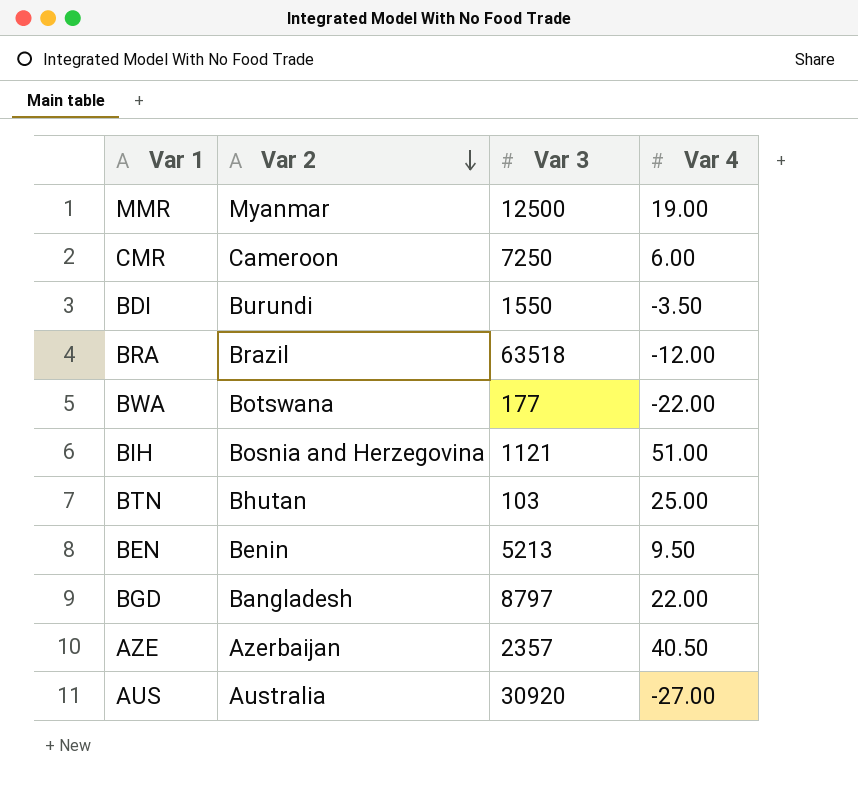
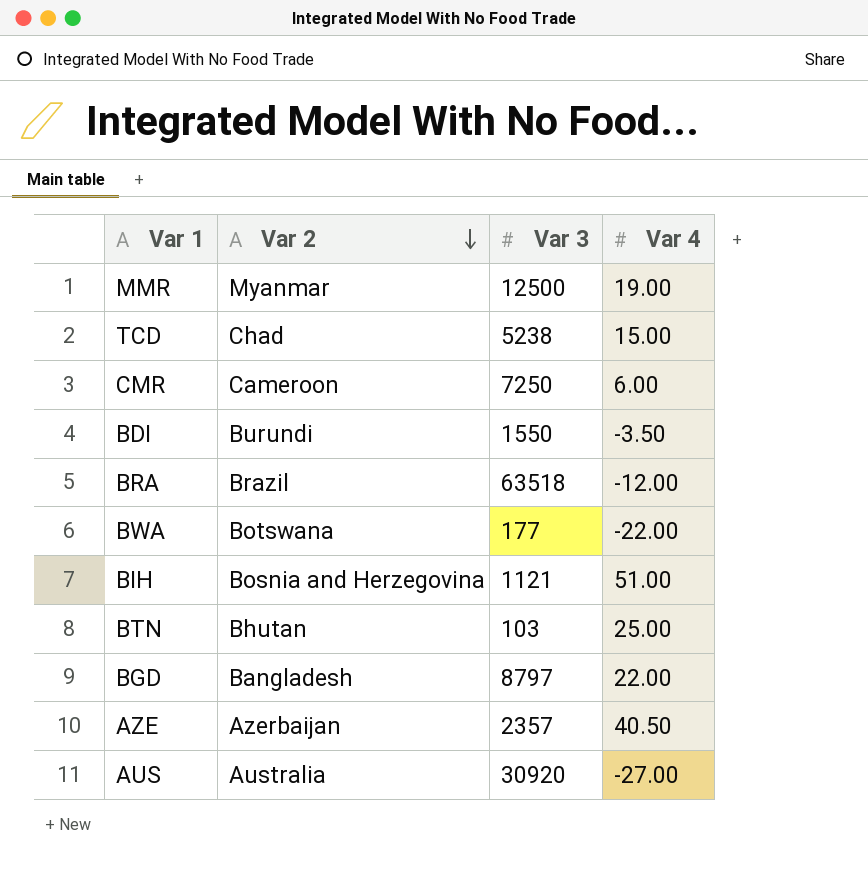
row BEN: Benin | 5213 | 9.50 -> none
row TCD: none -> Chad | 5238 | 15.00

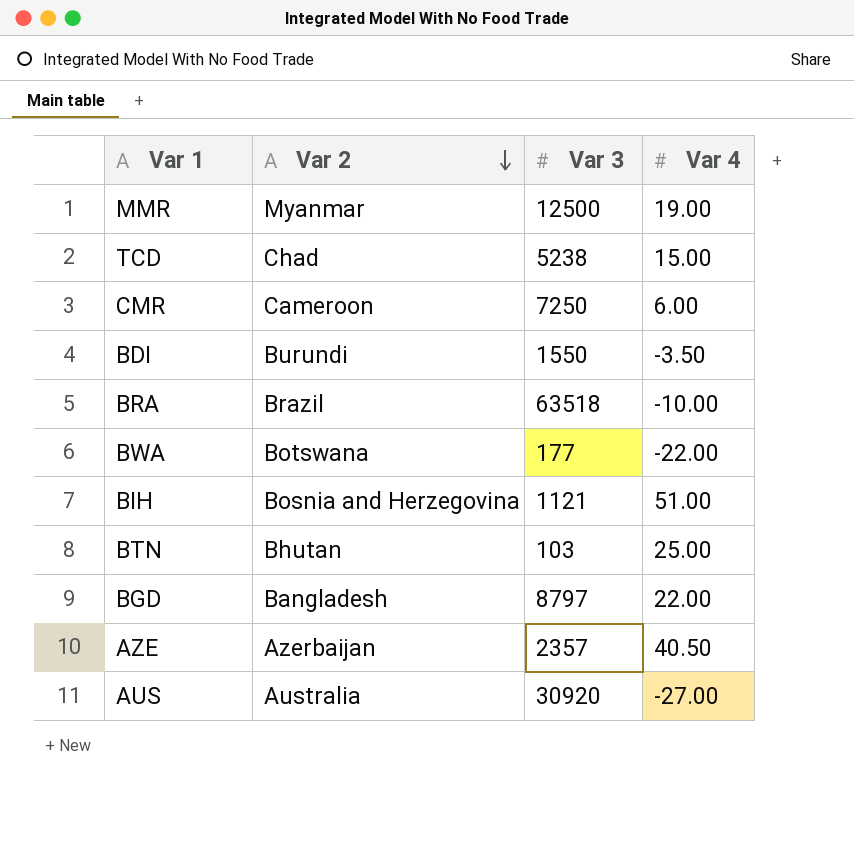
BRA | Var 4: -12.00 -> -10.00

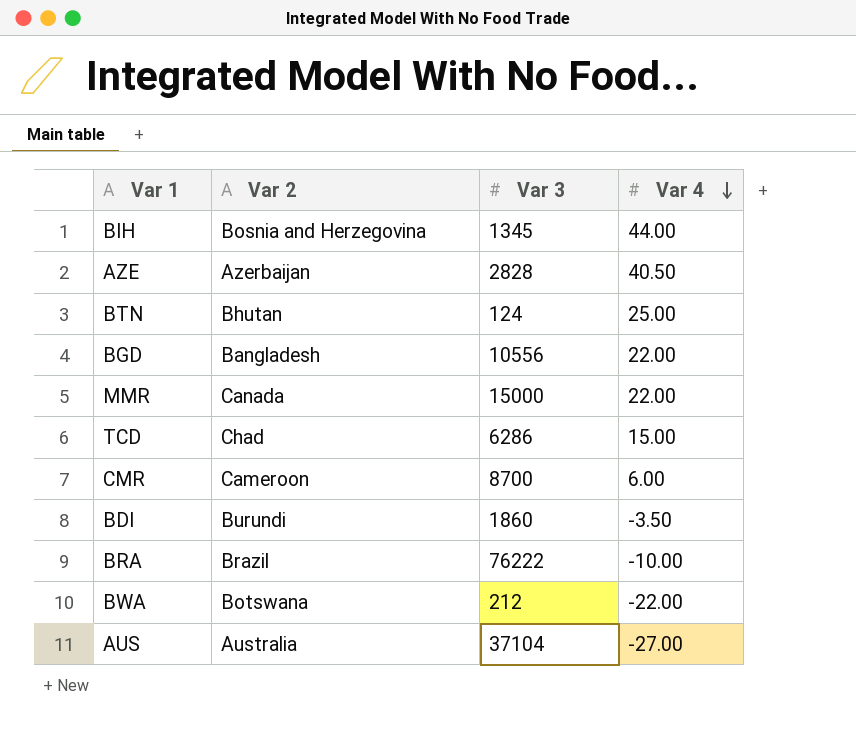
row order: Var 2 descending -> Var 4 descending
BIH | Var 3: 1121 -> 1345
BIH | Var 4: 51.00 -> 44.00
AZE | Var 3: 2357 -> 2828
BTN | Var 3: 103 -> 124
BGD | Var 3: 8797 -> 10556
MMR | Var 2: Myanmar -> Canada
MMR | Var 3: 12500 -> 15000
MMR | Var 4: 19.00 -> 22.00
TCD | Var 3: 5238 -> 6286
CMR | Var 3: 7250 -> 8700
BDI | Var 3: 1550 -> 1860
BRA | Var 3: 63518 -> 76222
BWA | Var 3: 177 -> 212
AUS | Var 3: 30920 -> 37104

